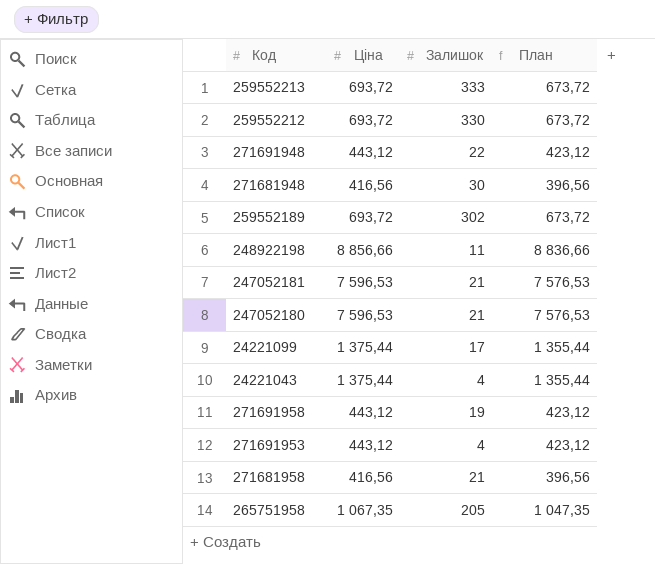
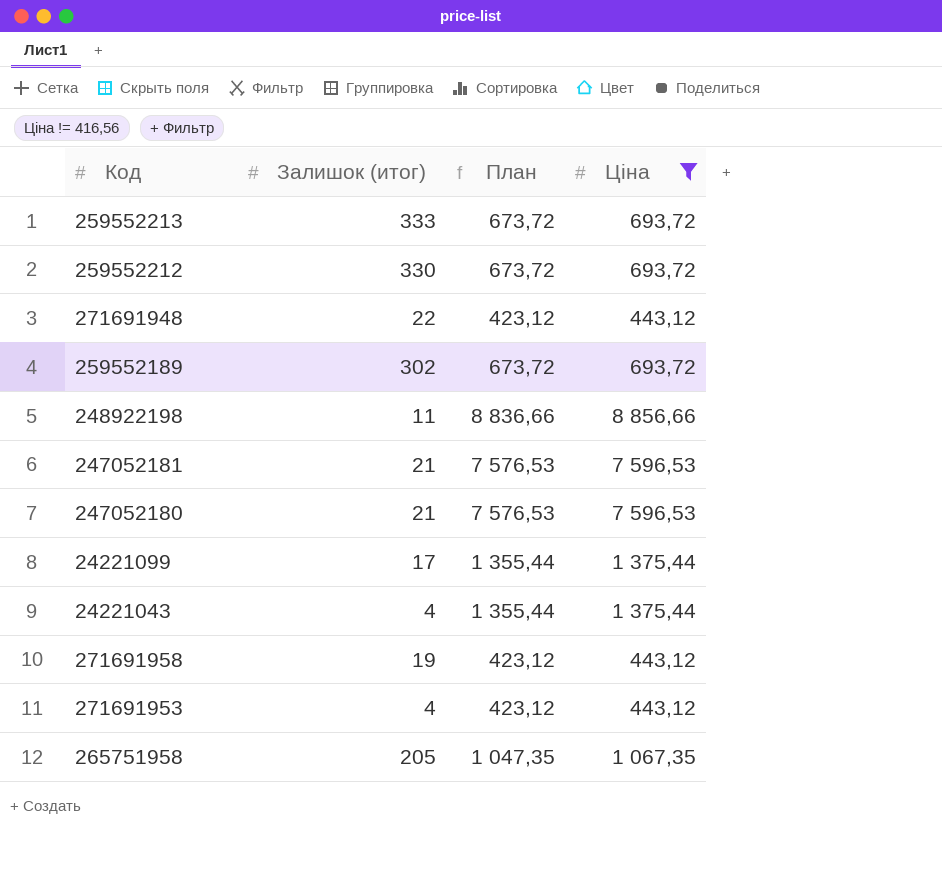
filter: none -> Ціна != 416,56
column name: Залишок -> Залишок (итог)
column Ціна | position: 2 -> 4

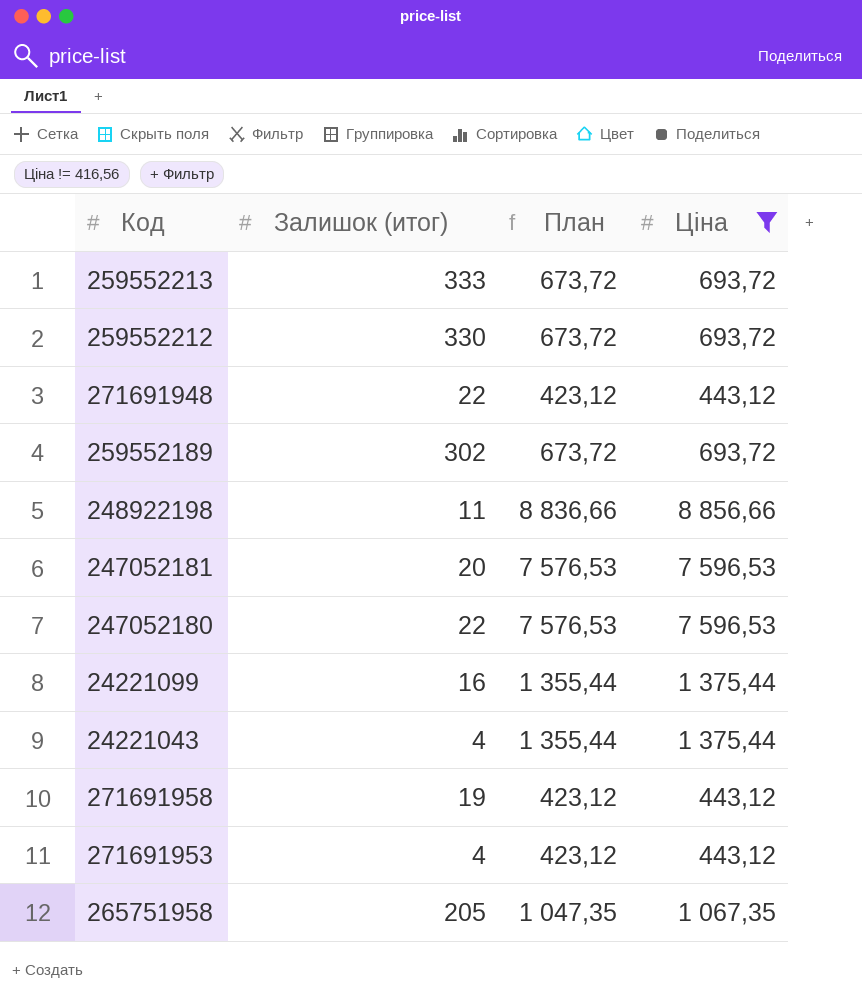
247052181 | Залишок (итог): 21 -> 20
247052180 | Залишок (итог): 21 -> 22
24221099 | Залишок (итог): 17 -> 16

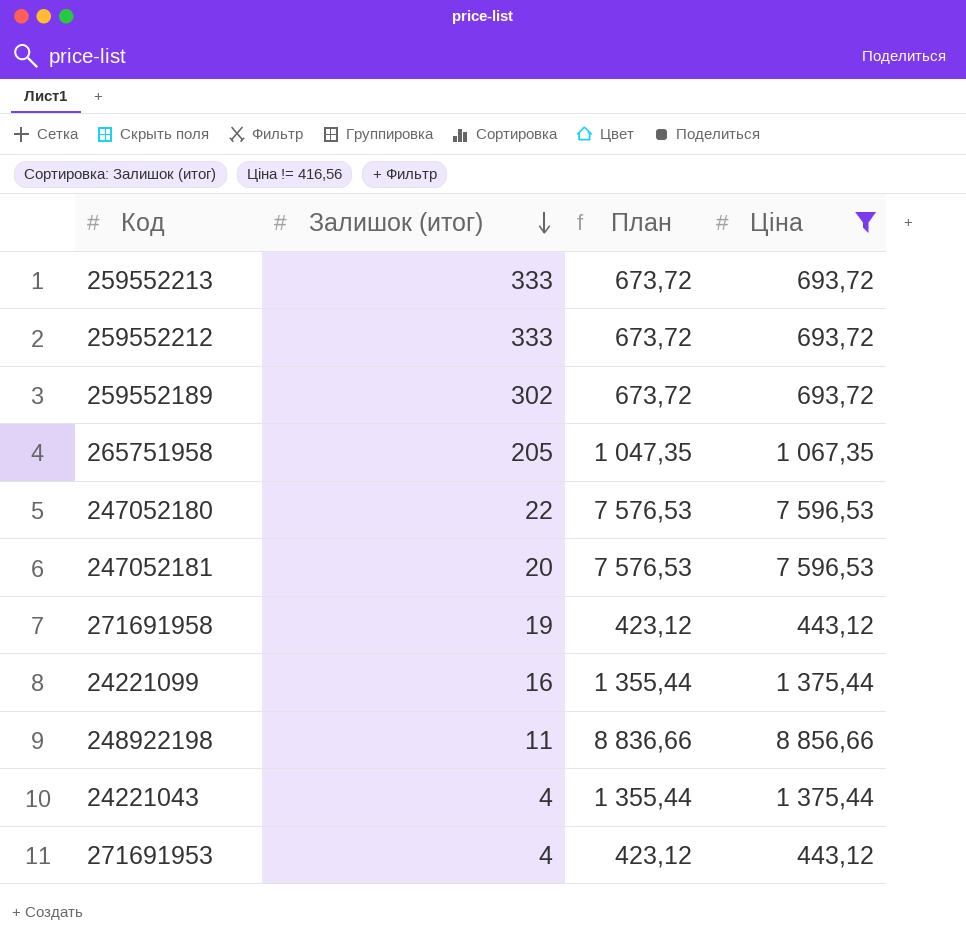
row order: none -> Залишок (итог) descending
row 271691948: 22 | 423,12 | 443,12 -> none
259552212 | Залишок (итог): 330 -> 333

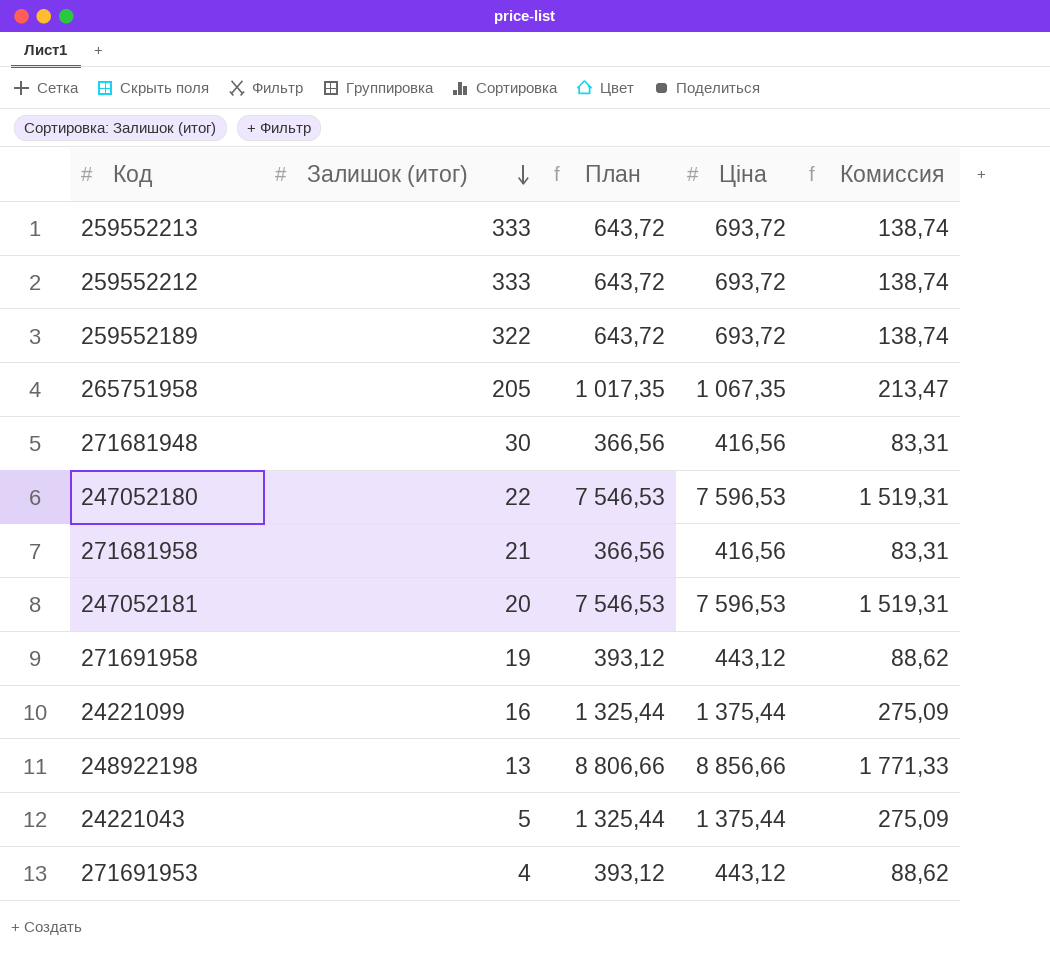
filter: Ціна != 416,56 -> none
column План | formula: [Ціна] - 20 -> [Ціна] - 50
column Комиссия | formula: none -> [Ціна] * 0,2
259552189 | Залишок (итог): 302 -> 322
248922198 | Залишок (итог): 11 -> 13
24221043 | Залишок (итог): 4 -> 5

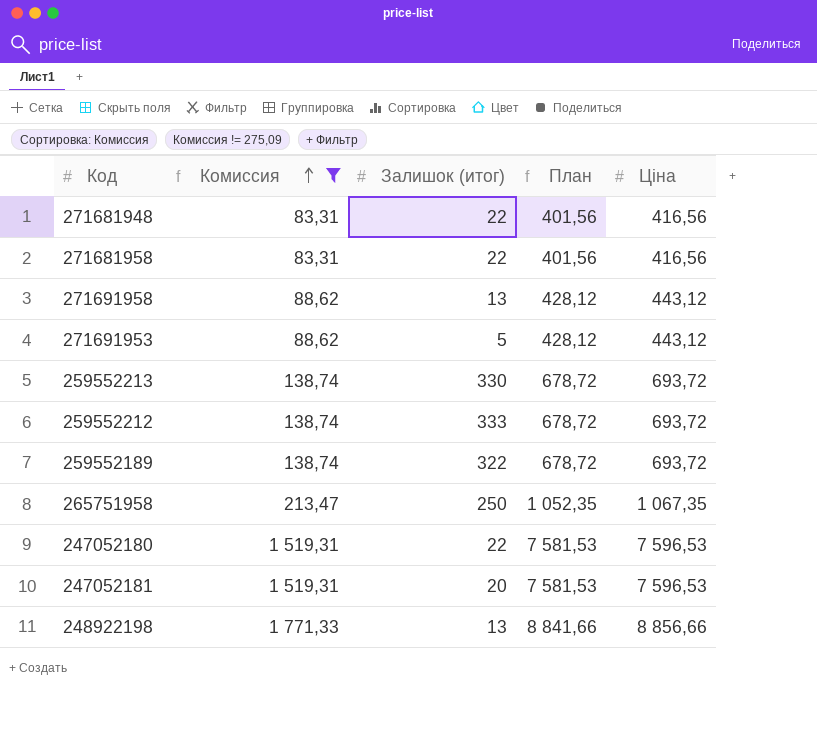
filter: none -> Комиссия != 275,09
row order: Залишок (итог) descending -> Комиссия ascending
column Комиссия | position: 5 -> 2
column План | formula: [Ціна] - 50 -> [Ціна] - 15
271681948 | Залишок (итог): 30 -> 22
271681958 | Залишок (итог): 21 -> 22
271691958 | Залишок (итог): 19 -> 13
271691953 | Залишок (итог): 4 -> 5
259552213 | Залишок (итог): 333 -> 330
265751958 | Залишок (итог): 205 -> 250

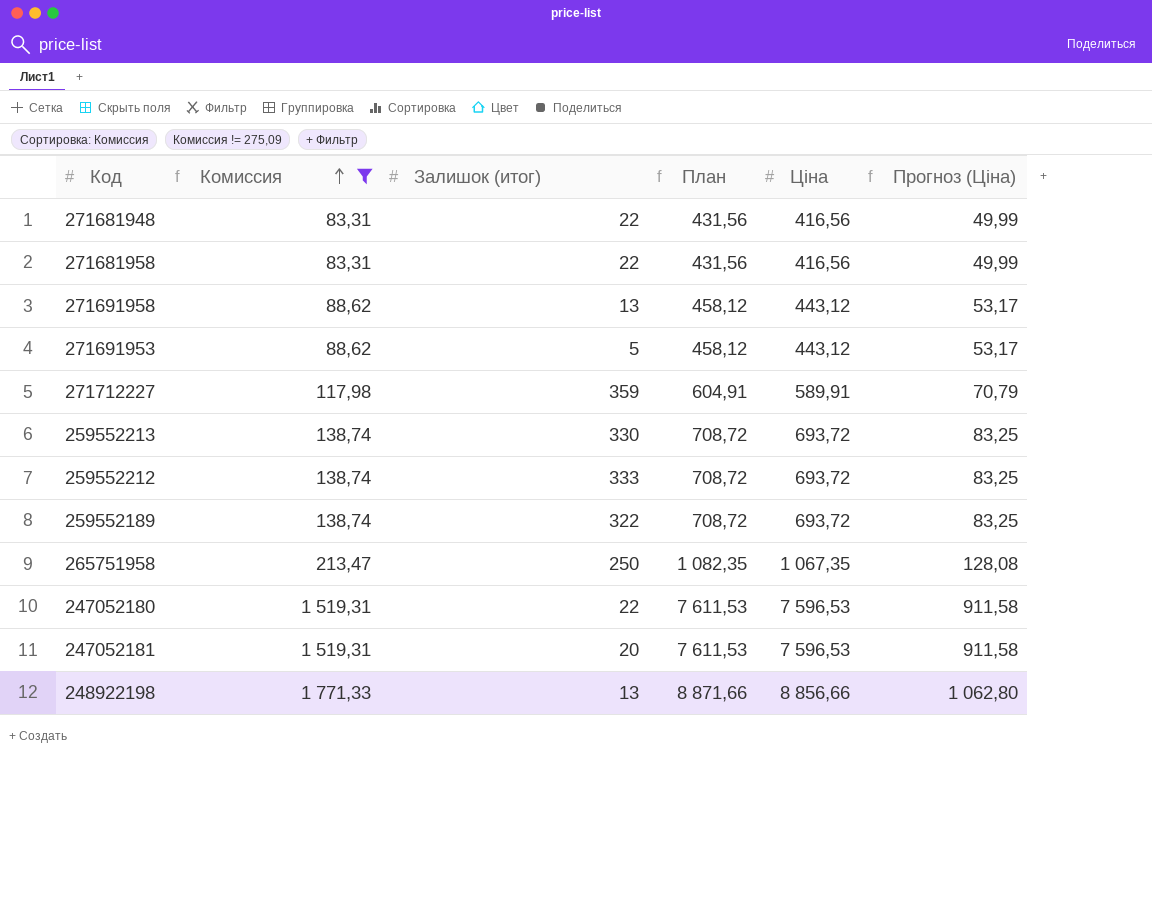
column План | formula: [Ціна] - 15 -> [Ціна] + 15
column Прогноз (Ціна) | formula: none -> [Ціна] * 0,12
row 271712227: none -> 117,98 | 359 | 604,91 | 589,91 | 70,79

